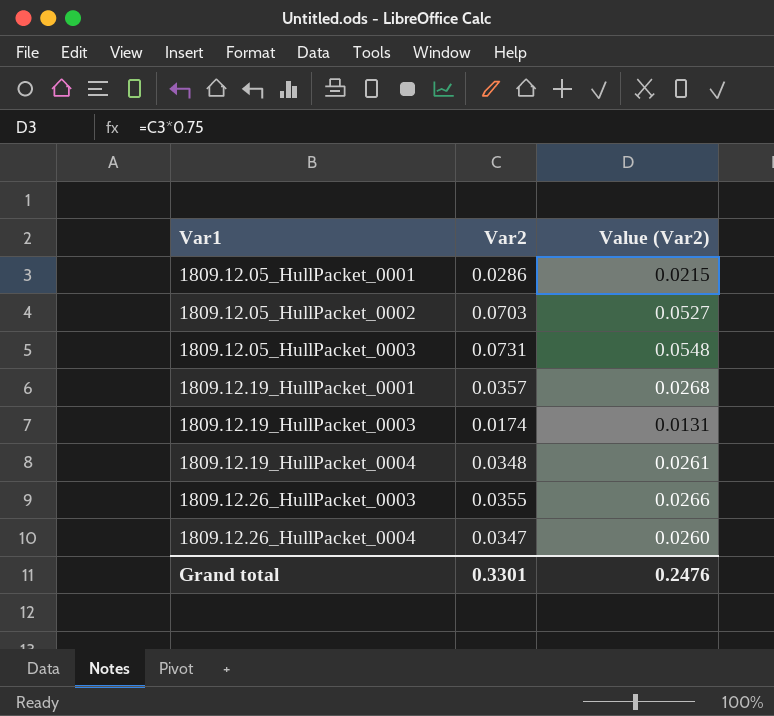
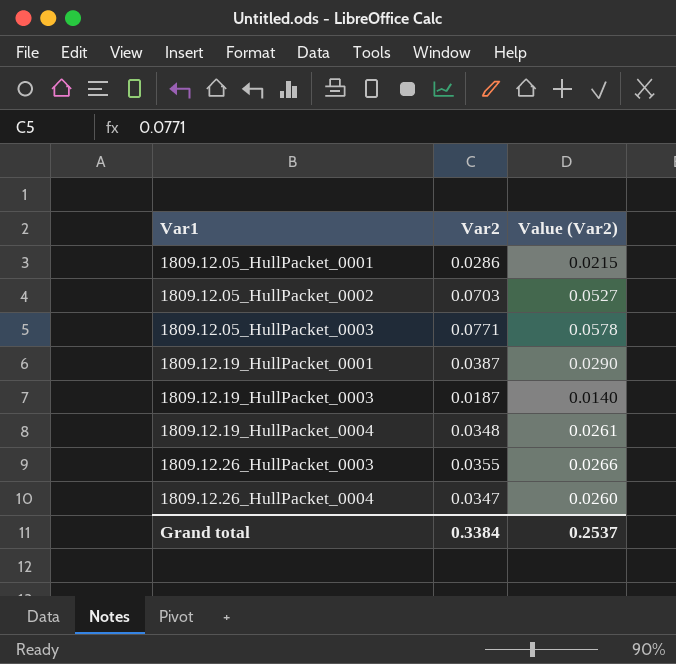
1809.12.05_HullPacket_0003 | Var2: 0.0731 -> 0.0771
1809.12.05_HullPacket_0003 | Value (Var2): 0.0548 -> 0.0578
1809.12.19_HullPacket_0001 | Var2: 0.0357 -> 0.0387
1809.12.19_HullPacket_0001 | Value (Var2): 0.0268 -> 0.0290
1809.12.19_HullPacket_0003 | Var2: 0.0174 -> 0.0187
1809.12.19_HullPacket_0003 | Value (Var2): 0.0131 -> 0.0140
Grand total | Var2: 0.3301 -> 0.3384
Grand total | Value (Var2): 0.2476 -> 0.2537

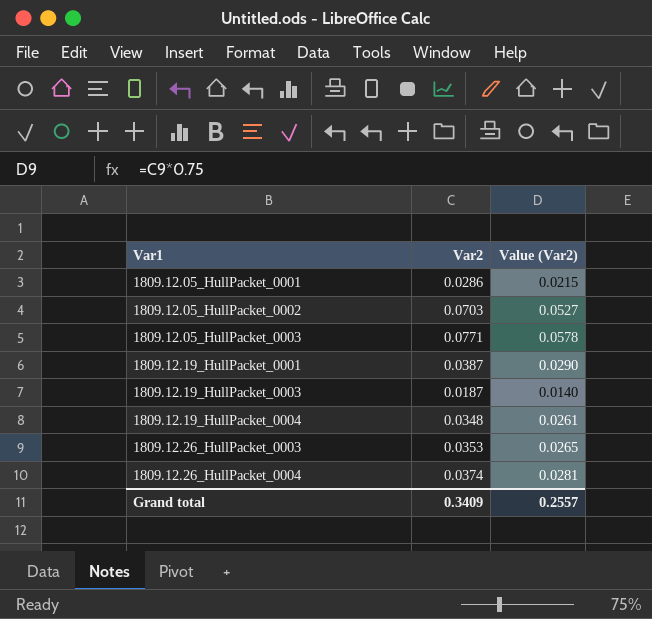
1809.12.26_HullPacket_0003 | Var2: 0.0355 -> 0.0353
1809.12.26_HullPacket_0003 | Value (Var2): 0.0266 -> 0.0265
1809.12.26_HullPacket_0004 | Var2: 0.0347 -> 0.0374
1809.12.26_HullPacket_0004 | Value (Var2): 0.0260 -> 0.0281
Grand total | Var2: 0.3384 -> 0.3409
Grand total | Value (Var2): 0.2537 -> 0.2557

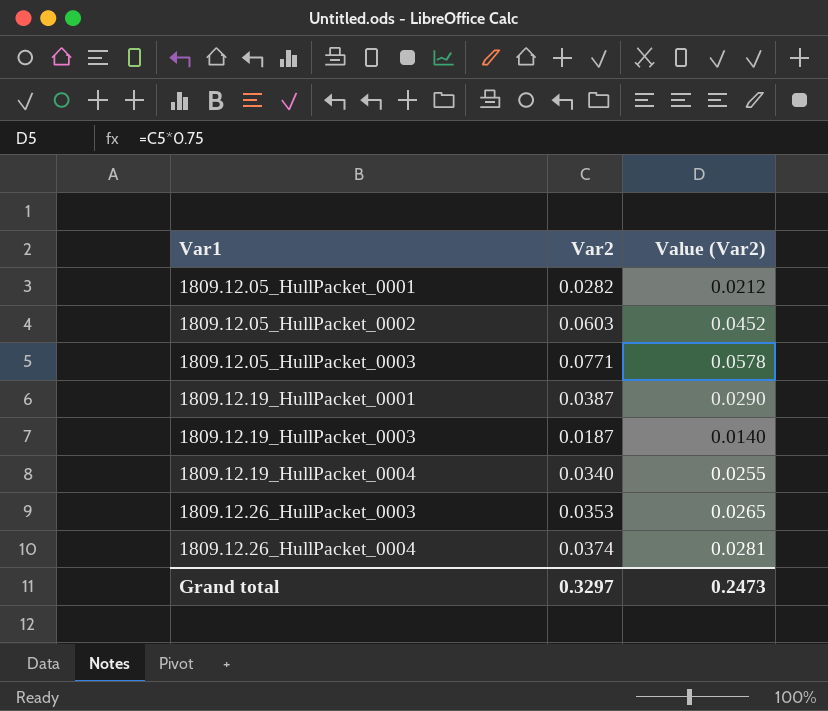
1809.12.05_HullPacket_0001 | Var2: 0.0286 -> 0.0282
1809.12.05_HullPacket_0001 | Value (Var2): 0.0215 -> 0.0212
1809.12.05_HullPacket_0002 | Var2: 0.0703 -> 0.0603
1809.12.05_HullPacket_0002 | Value (Var2): 0.0527 -> 0.0452
1809.12.19_HullPacket_0004 | Var2: 0.0348 -> 0.0340
1809.12.19_HullPacket_0004 | Value (Var2): 0.0261 -> 0.0255
Grand total | Var2: 0.3409 -> 0.3297
Grand total | Value (Var2): 0.2557 -> 0.2473

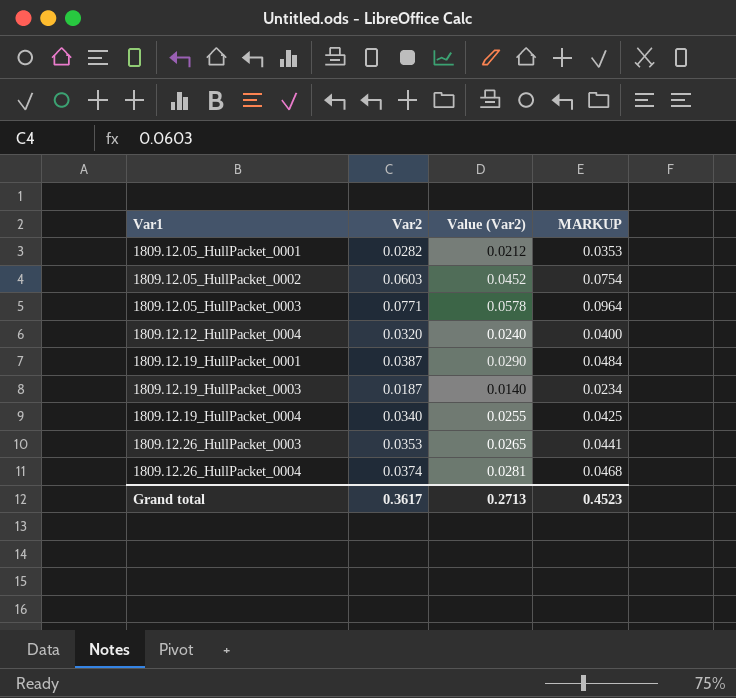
column MARKUP | formula: none -> [Var2] * 1.25
row 1809.12.12_HullPacket_0004: none -> 0.0320 | 0.0240 | 0.0400
Grand total | Var2: 0.3297 -> 0.3617
Grand total | Value (Var2): 0.2473 -> 0.2713

